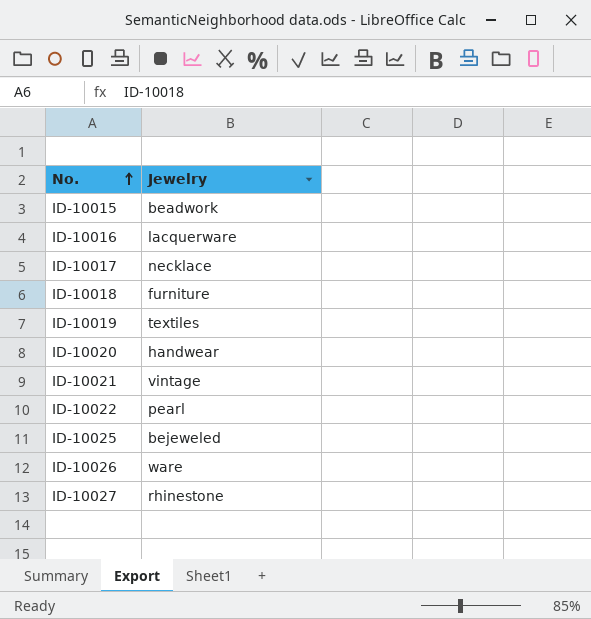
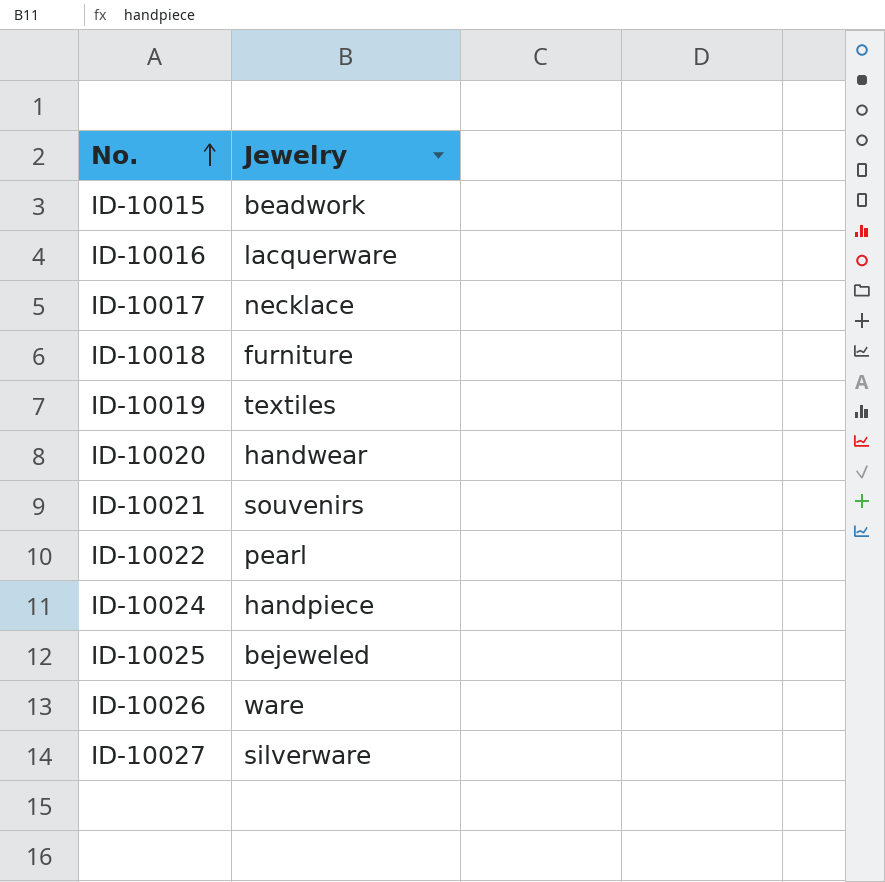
ID-10021 | Jewelry: vintage -> souvenirs
row ID-10024: none -> handpiece
ID-10027 | Jewelry: rhinestone -> silverware

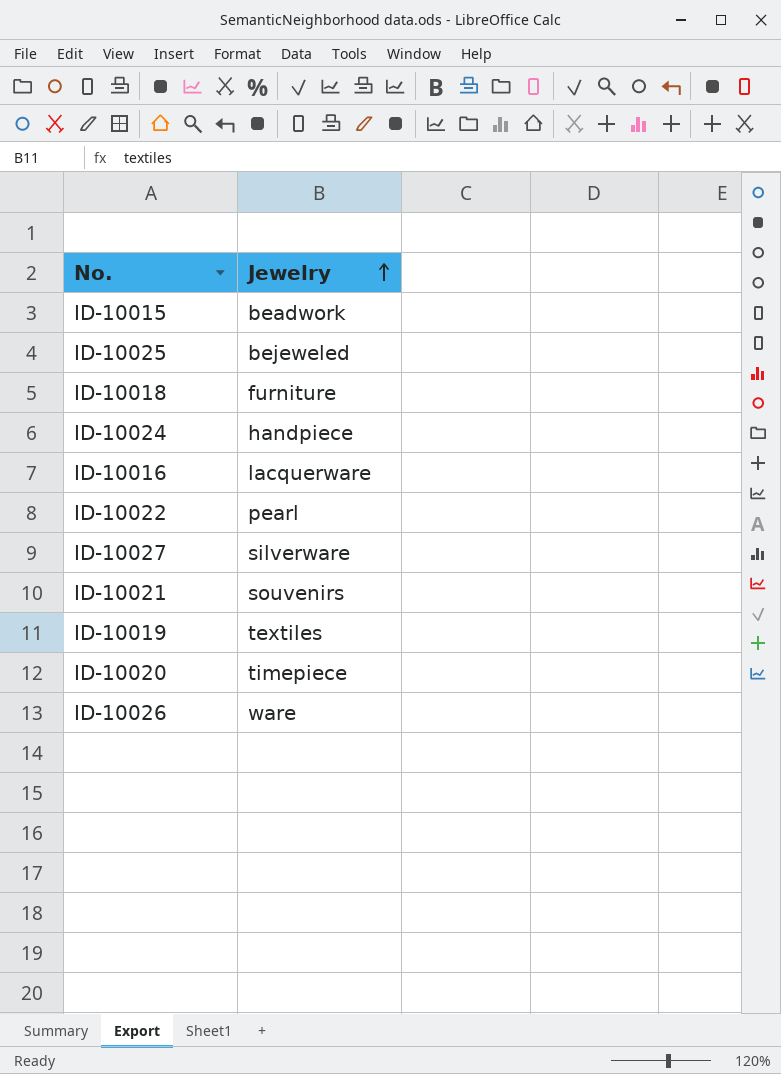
row order: No. ascending -> Jewelry ascending
row ID-10017: necklace -> none
ID-10020 | Jewelry: handwear -> timepiece

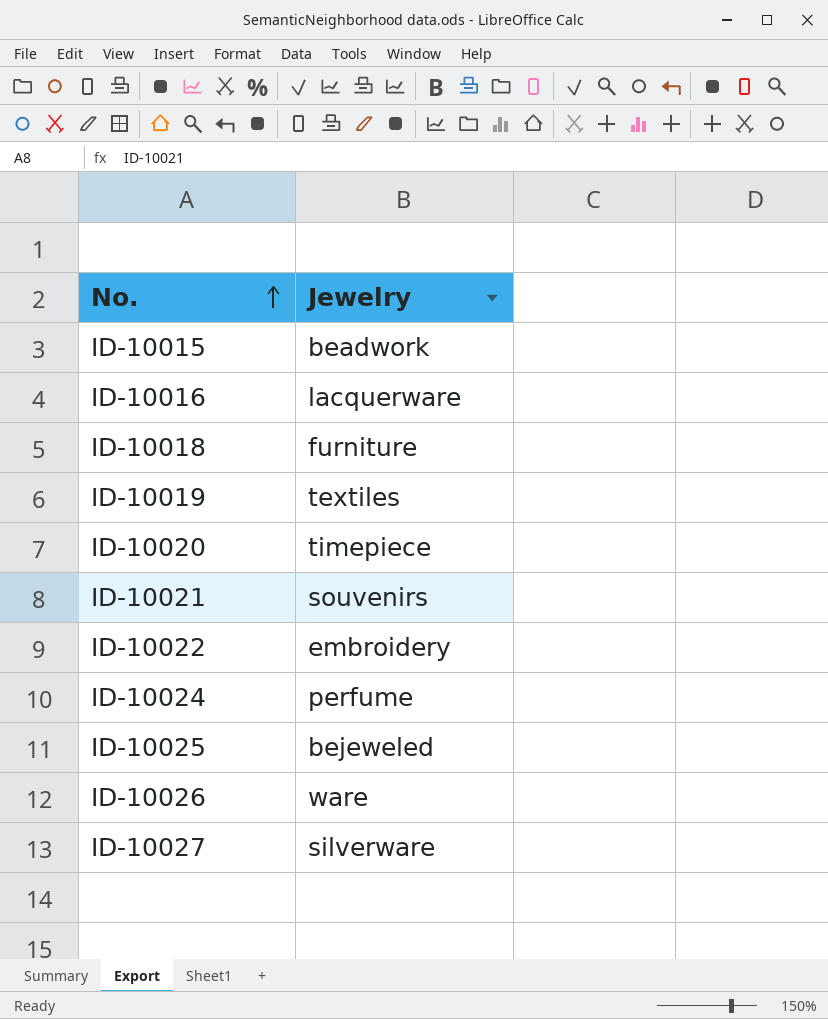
row order: Jewelry ascending -> No. ascending
ID-10022 | Jewelry: pearl -> embroidery
ID-10024 | Jewelry: handpiece -> perfume

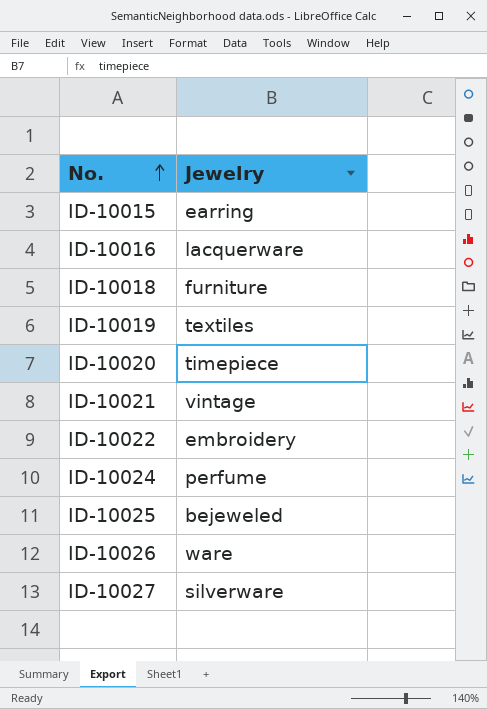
ID-10015 | Jewelry: beadwork -> earring
ID-10021 | Jewelry: souvenirs -> vintage

